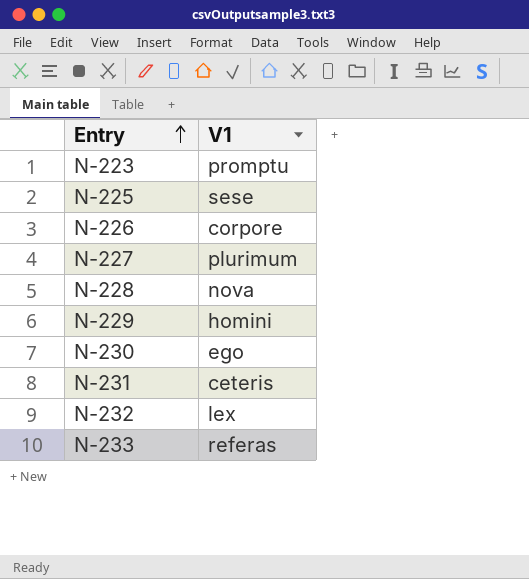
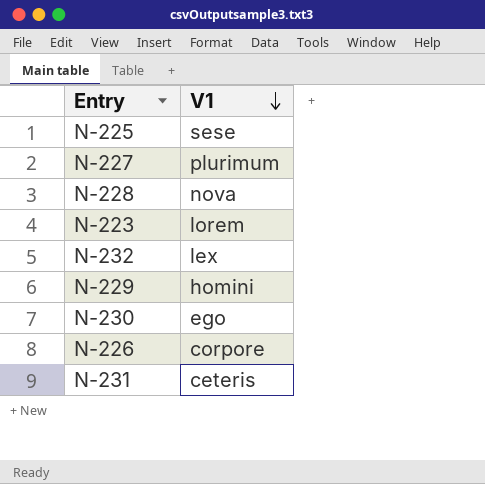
row order: Entry ascending -> V1 descending
row N-233: referas -> none
N-223 | V1: promptu -> lorem

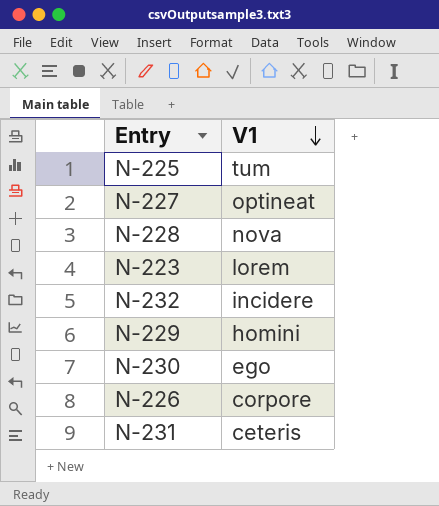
N-225 | V1: sese -> tum
N-227 | V1: plurimum -> optineat
N-232 | V1: lex -> incidere

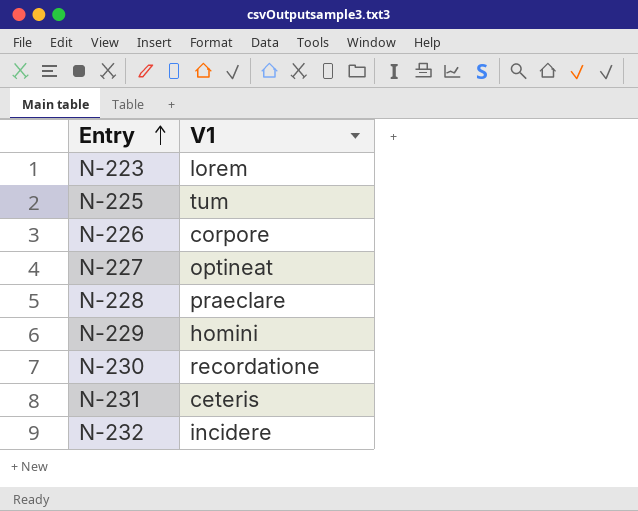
row order: V1 descending -> Entry ascending
N-228 | V1: nova -> praeclare
N-230 | V1: ego -> recordatione

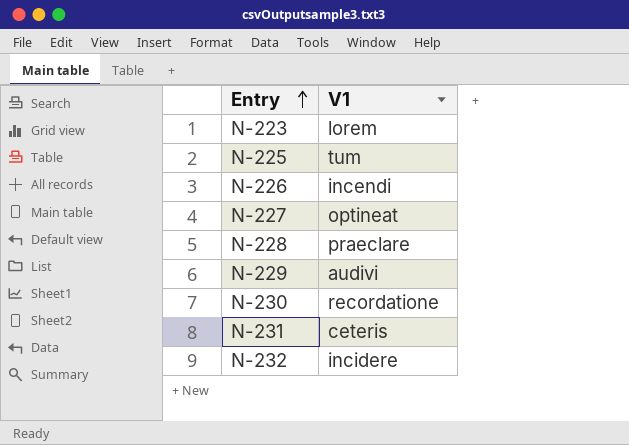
N-226 | V1: corpore -> incendi
N-229 | V1: homini -> audivi

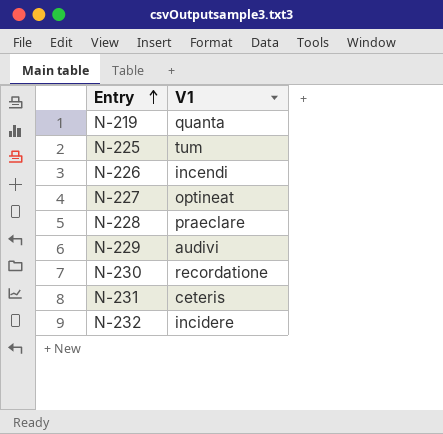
row N-223: lorem -> none
row N-219: none -> quanta

